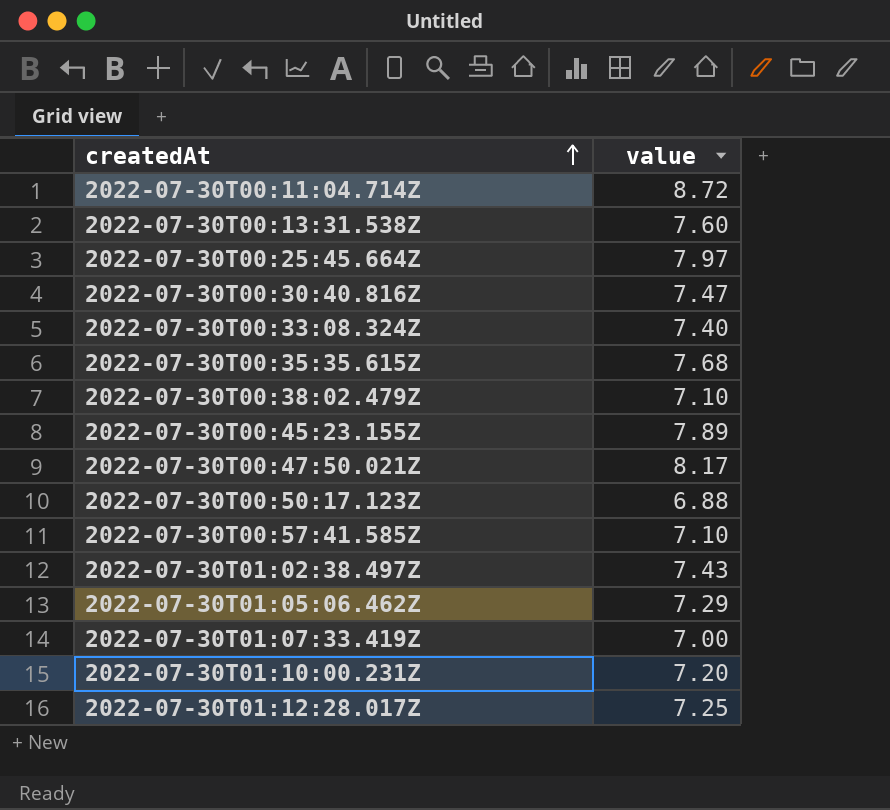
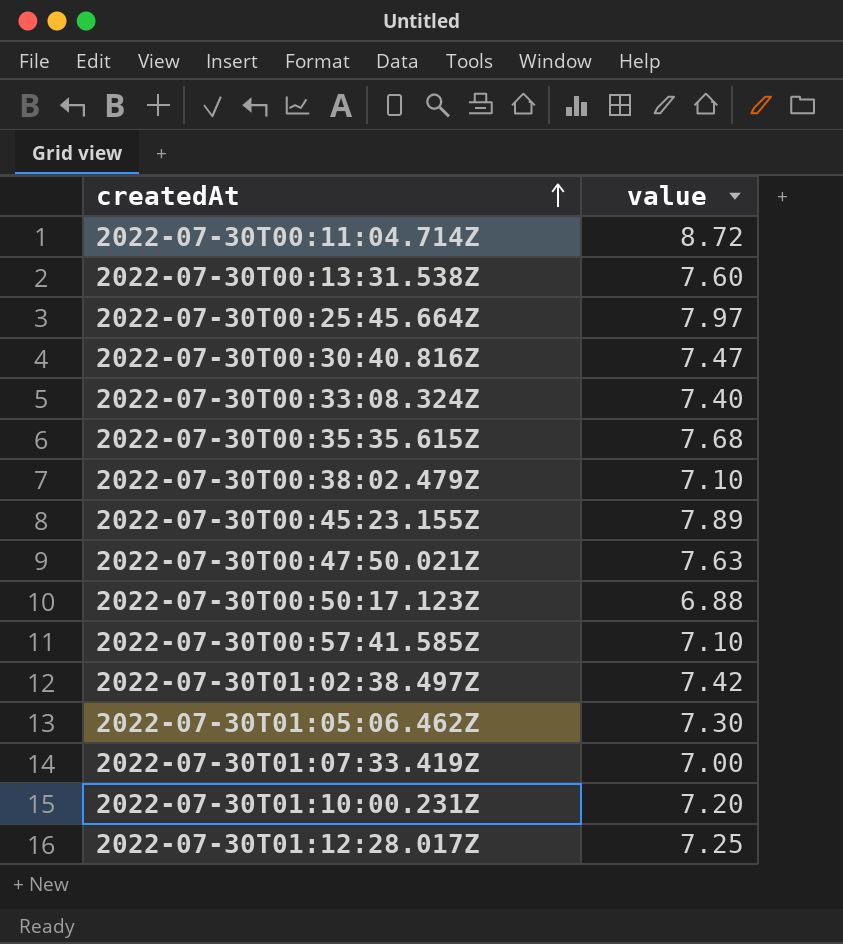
2022-07-30T00:47:50.021Z | value: 8.17 -> 7.63
2022-07-30T01:02:38.497Z | value: 7.43 -> 7.42
2022-07-30T01:05:06.462Z | value: 7.29 -> 7.30

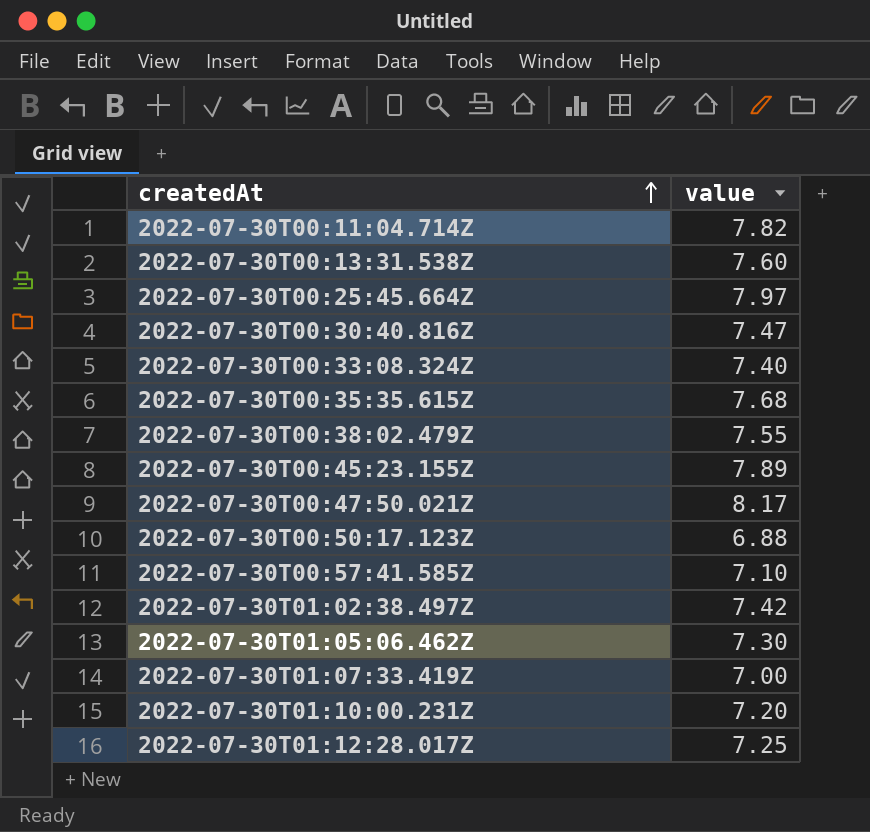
2022-07-30T00:11:04.714Z | value: 8.72 -> 7.82
2022-07-30T00:38:02.479Z | value: 7.10 -> 7.55
2022-07-30T00:47:50.021Z | value: 7.63 -> 8.17

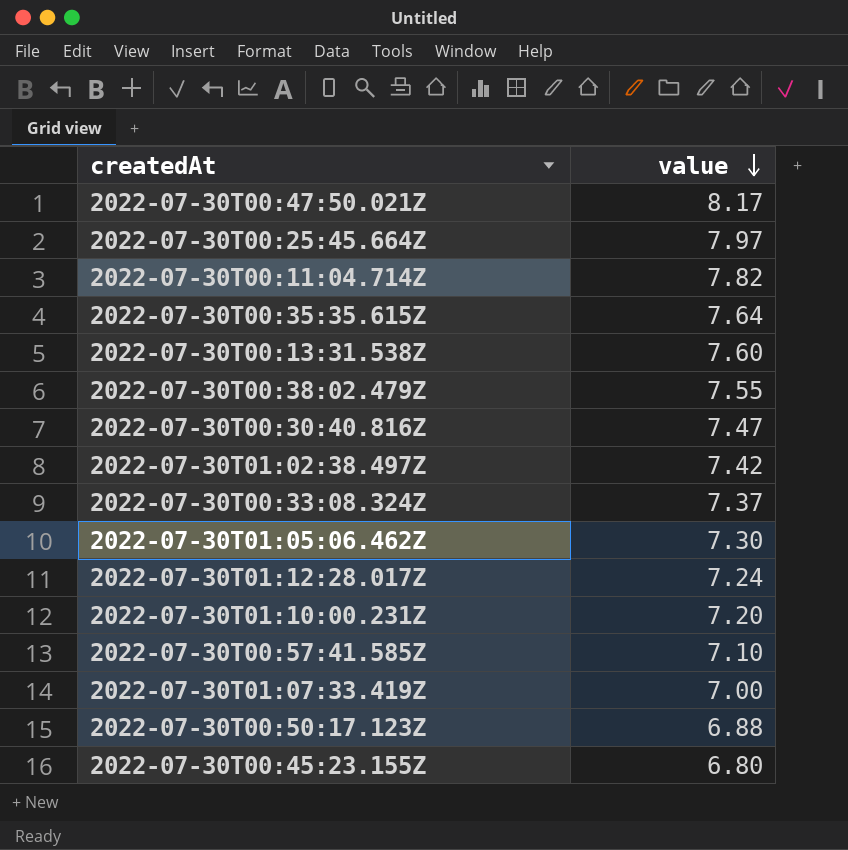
row order: createdAt ascending -> value descending
2022-07-30T00:35:35.615Z | value: 7.68 -> 7.64
2022-07-30T00:33:08.324Z | value: 7.40 -> 7.37
2022-07-30T01:12:28.017Z | value: 7.25 -> 7.24
2022-07-30T00:45:23.155Z | value: 7.89 -> 6.80

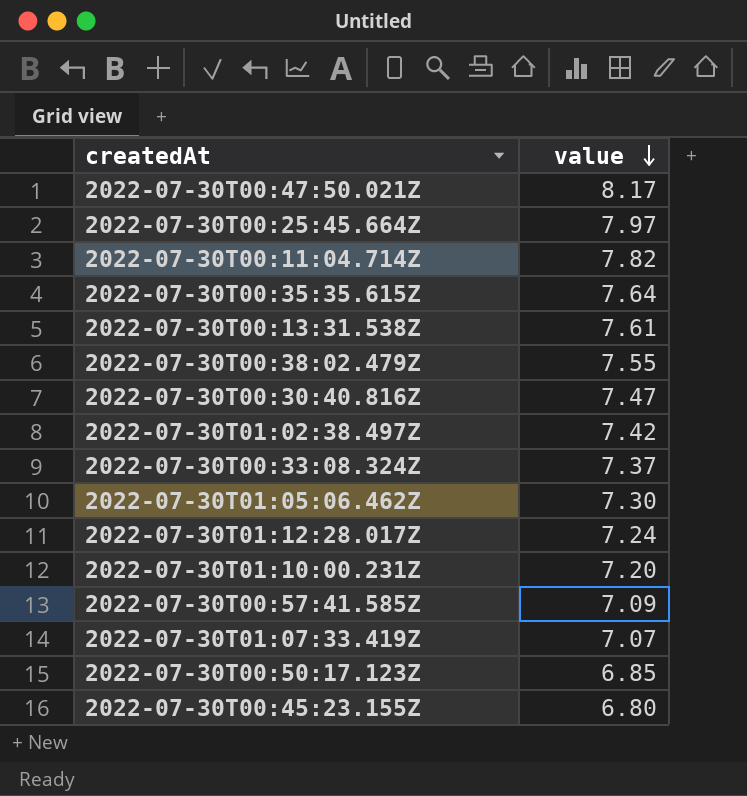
2022-07-30T00:13:31.538Z | value: 7.60 -> 7.61
2022-07-30T00:57:41.585Z | value: 7.10 -> 7.09
2022-07-30T01:07:33.419Z | value: 7.00 -> 7.07
2022-07-30T00:50:17.123Z | value: 6.88 -> 6.85

